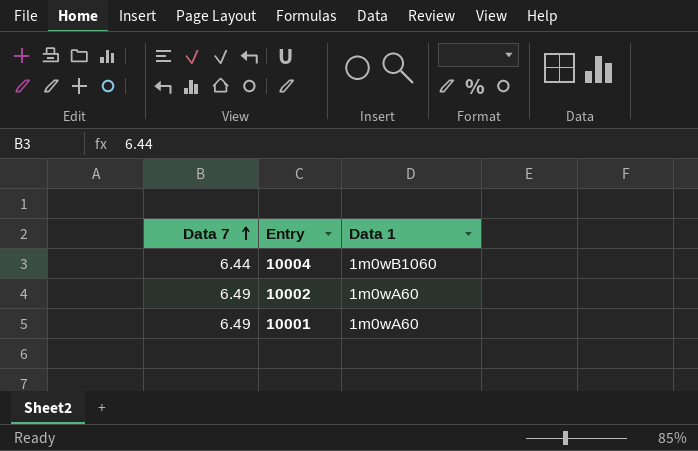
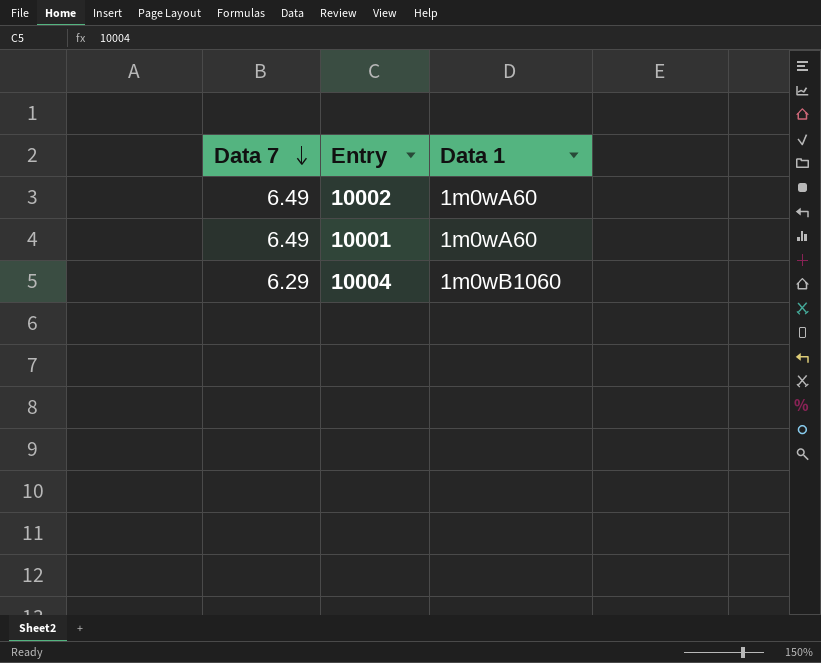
row order: Data 7 ascending -> Data 7 descending
10004 | Data 7: 6.44 -> 6.29

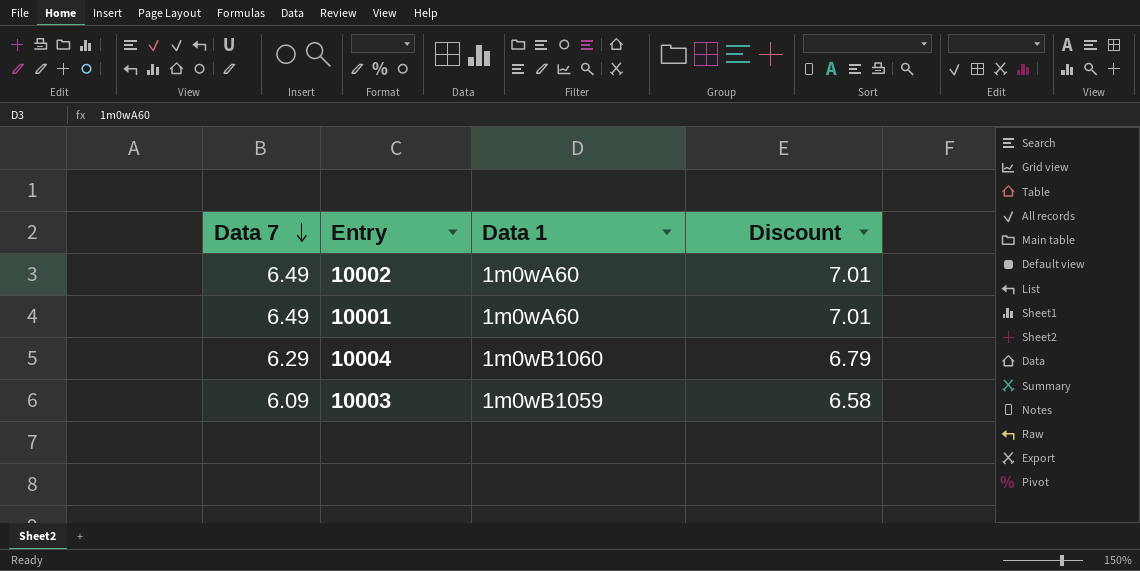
column Discount | formula: none -> [Data 7] * 1.08
row 10003: none -> 6.09 | 1m0wB1059 | 6.58

